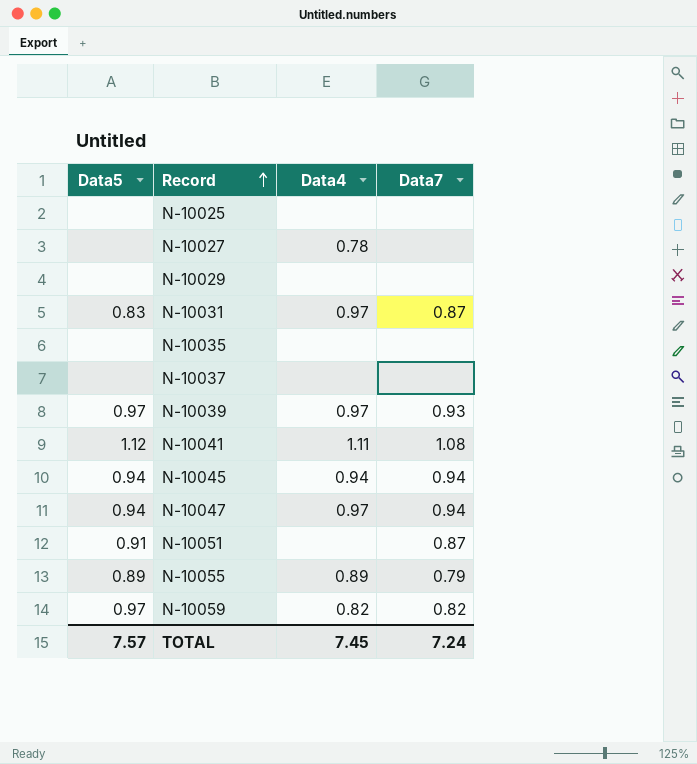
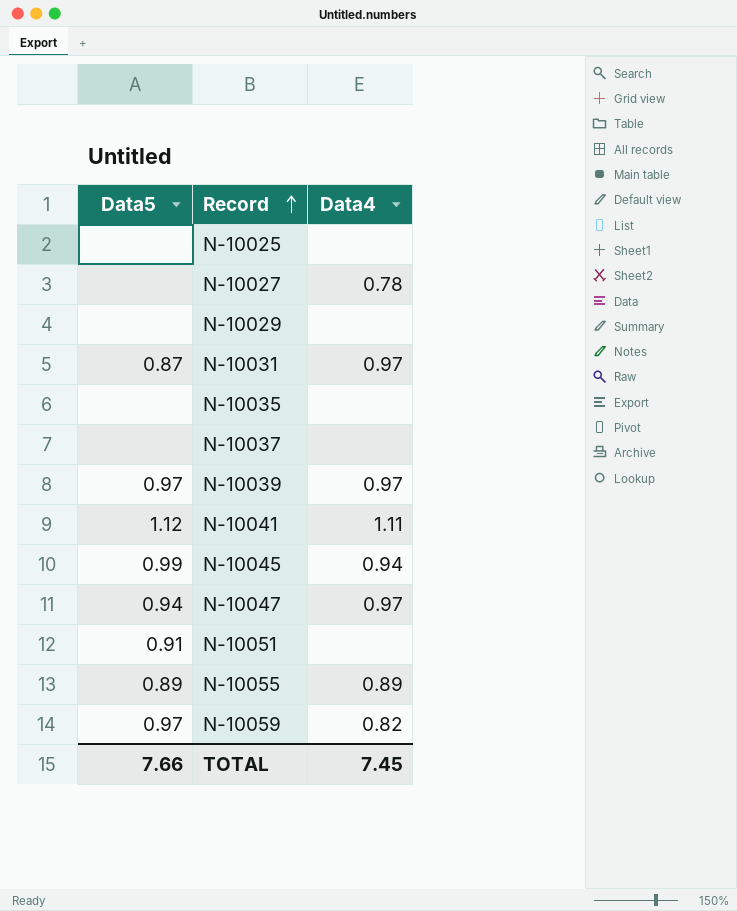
column Data7 | position: 4 -> none
N-10031 | Data5: 0.83 -> 0.87
N-10045 | Data5: 0.94 -> 0.99
TOTAL | Data5: 7.57 -> 7.66

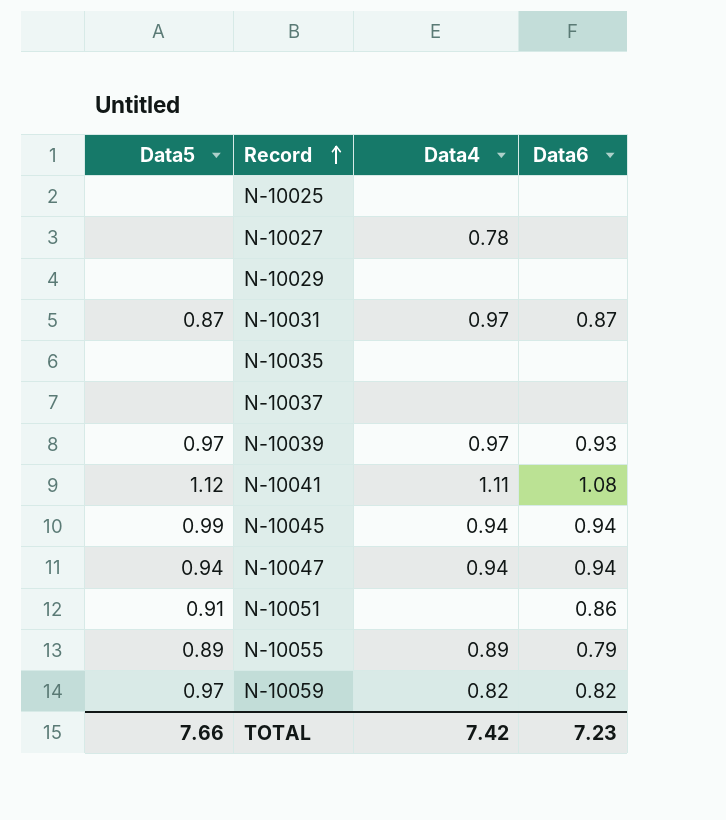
column Data6 | position: none -> 4
N-10047 | Data4: 0.97 -> 0.94
TOTAL | Data4: 7.45 -> 7.42

